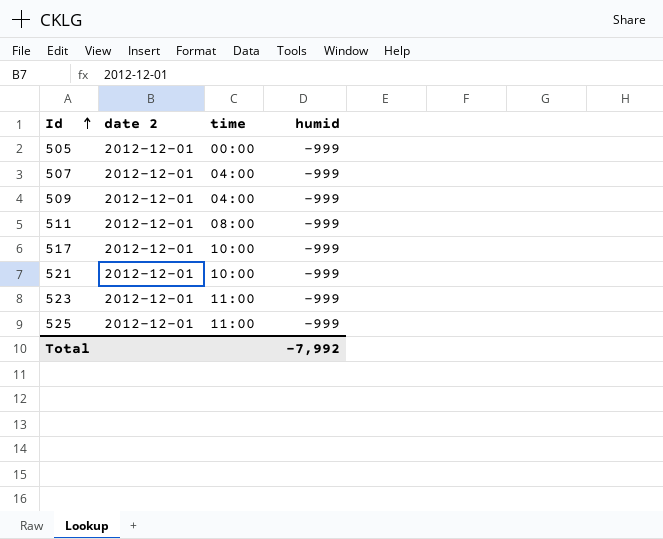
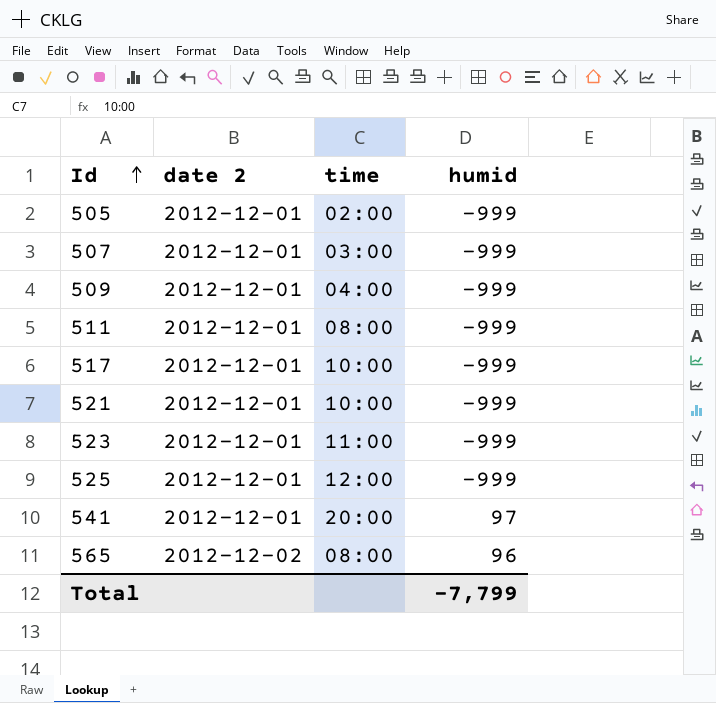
505 | time: 00:00 -> 02:00
507 | time: 04:00 -> 03:00
525 | time: 11:00 -> 12:00
row 541: none -> 2012-12-01 | 20:00 | 97
row 565: none -> 2012-12-02 | 08:00 | 96
Total | humid: -7,992 -> -7,799

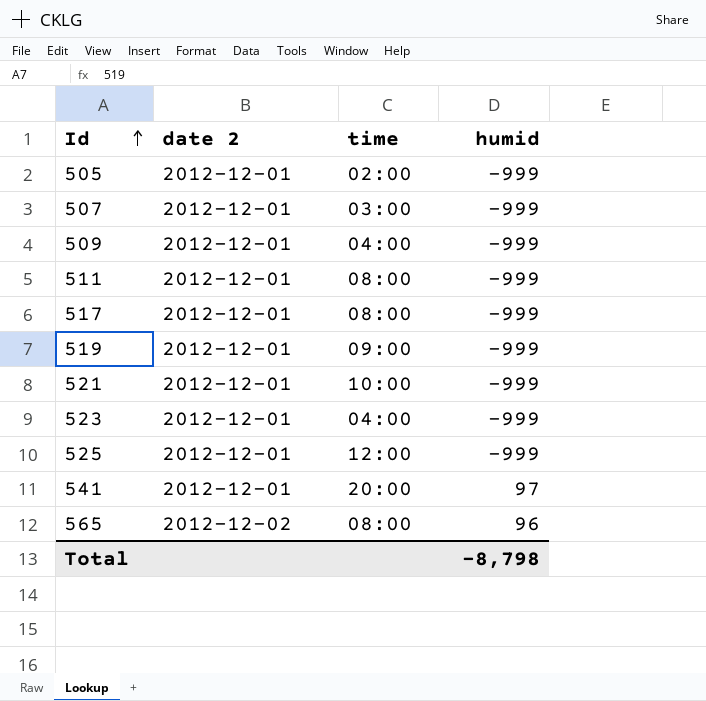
517 | time: 10:00 -> 08:00
row 519: none -> 2012-12-01 | 09:00 | -999
523 | time: 11:00 -> 04:00
Total | humid: -7,799 -> -8,798

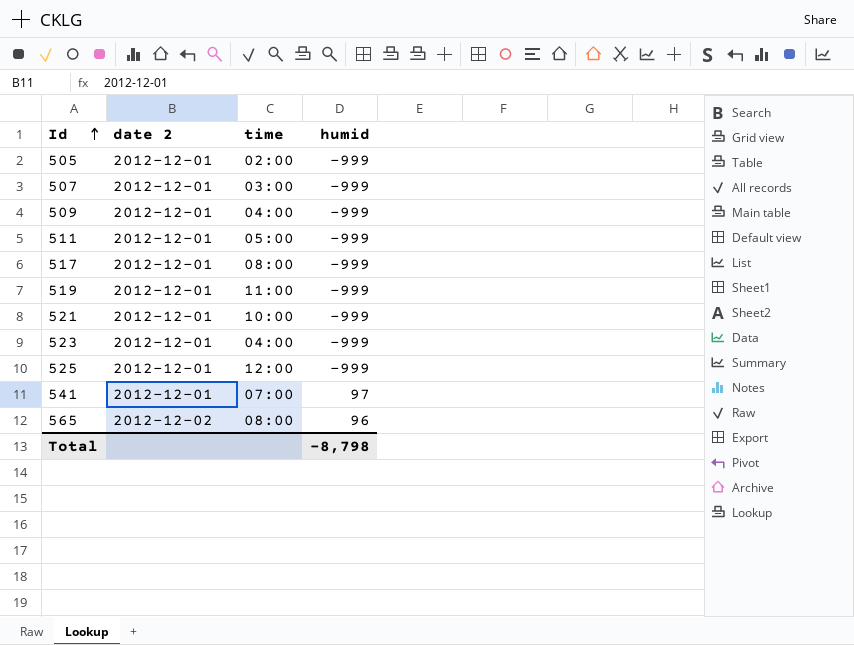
511 | time: 08:00 -> 05:00
519 | time: 09:00 -> 11:00
541 | time: 20:00 -> 07:00

